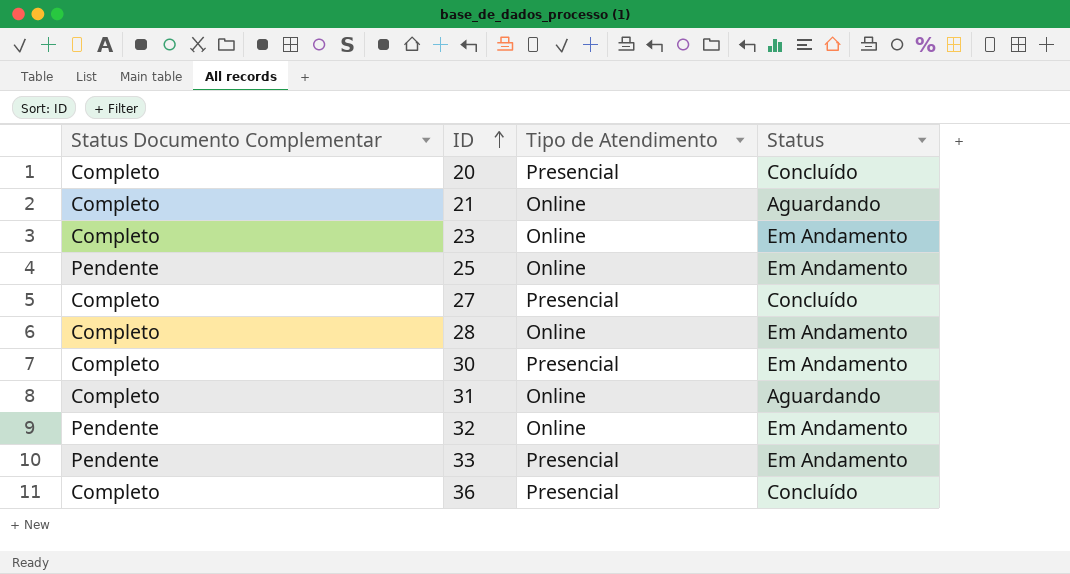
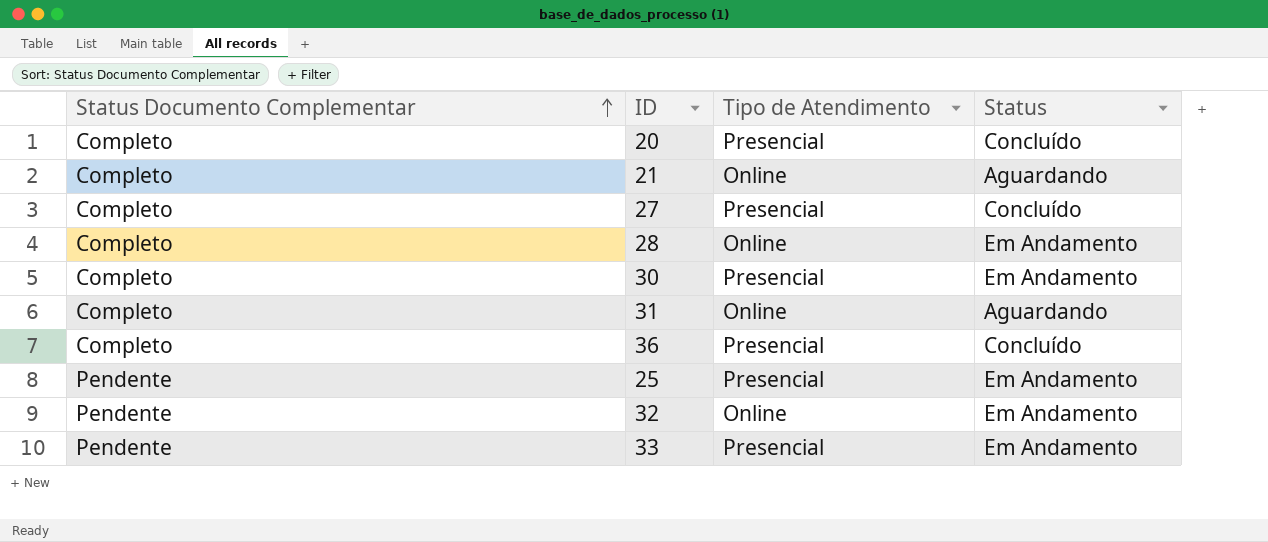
row order: ID ascending -> Status Documento Complementar ascending
row 23: Completo | Online | Em Andamento -> none
25 | Tipo de Atendimento: Online -> Presencial

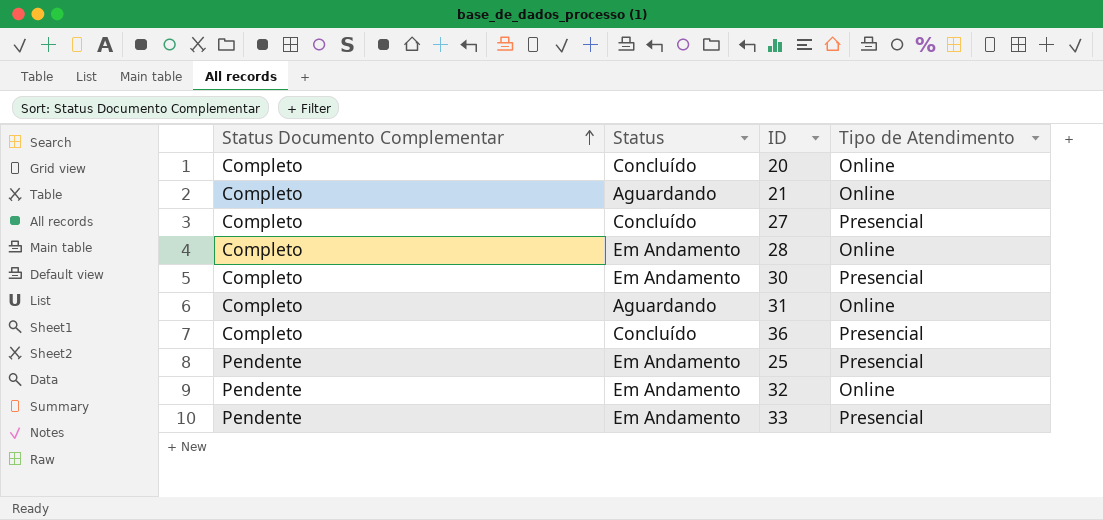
column Status | position: 4 -> 2
20 | Tipo de Atendimento: Presencial -> Online

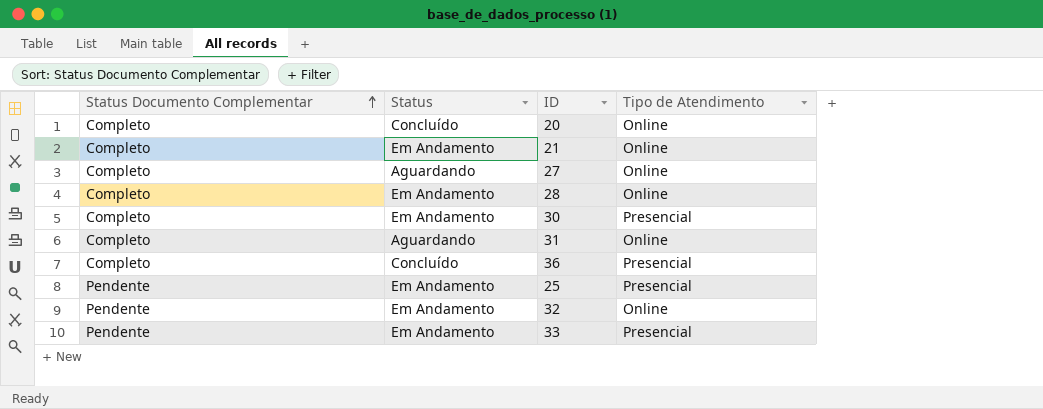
21 | Status: Aguardando -> Em Andamento
27 | Status: Concluído -> Aguardando
27 | Tipo de Atendimento: Presencial -> Online

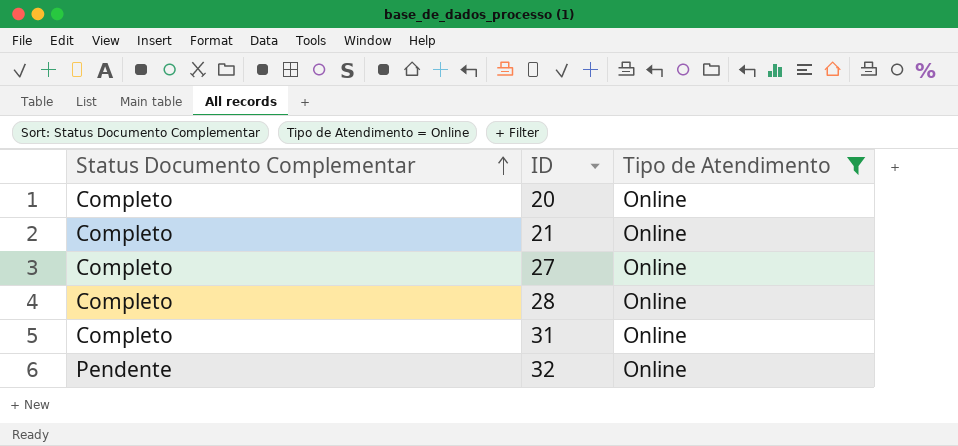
filter: none -> Tipo de Atendimento = Online
column Status | position: 2 -> none

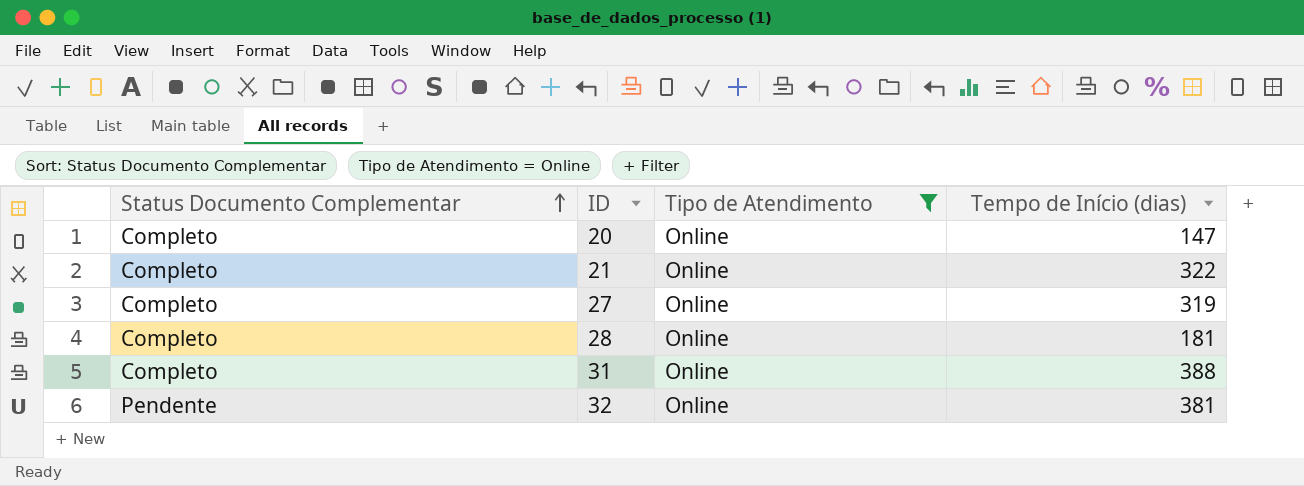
column Tempo de Início (dias) | position: none -> 4

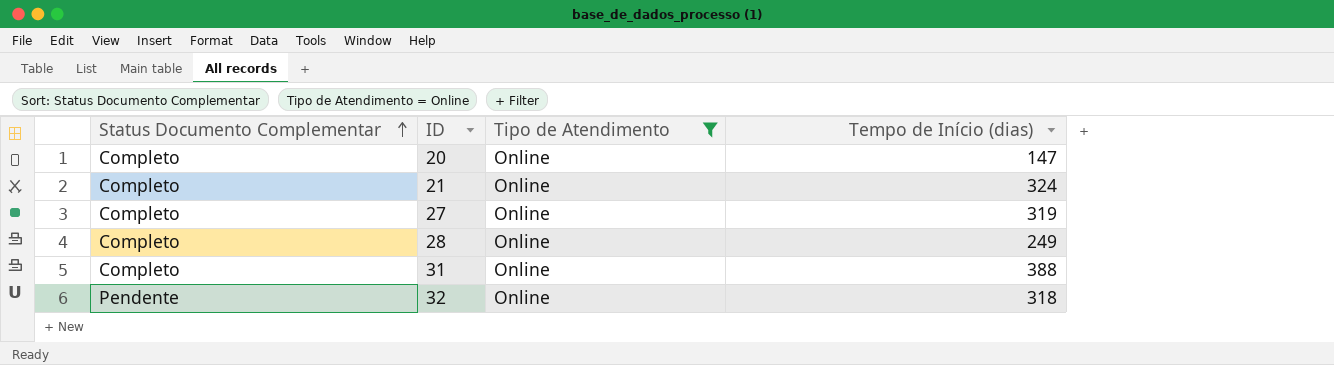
21 | Tempo de Início (dias): 322 -> 324
28 | Tempo de Início (dias): 181 -> 249
32 | Tempo de Início (dias): 381 -> 318

